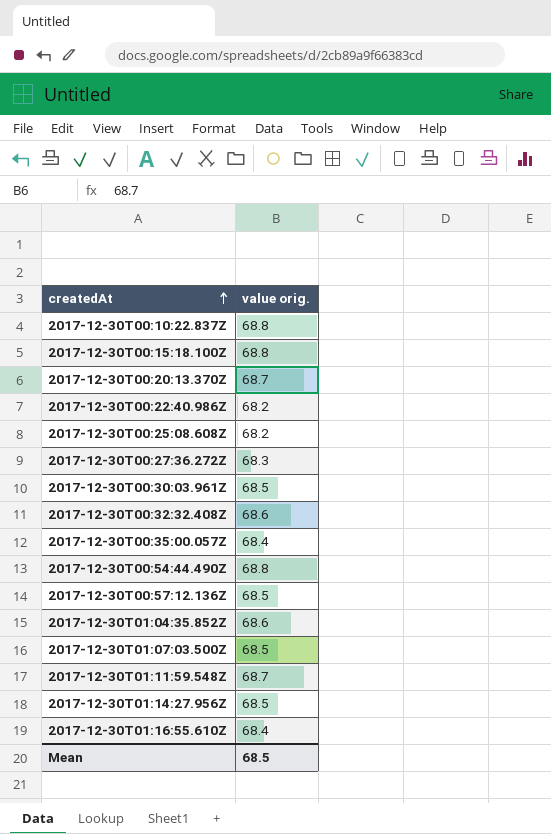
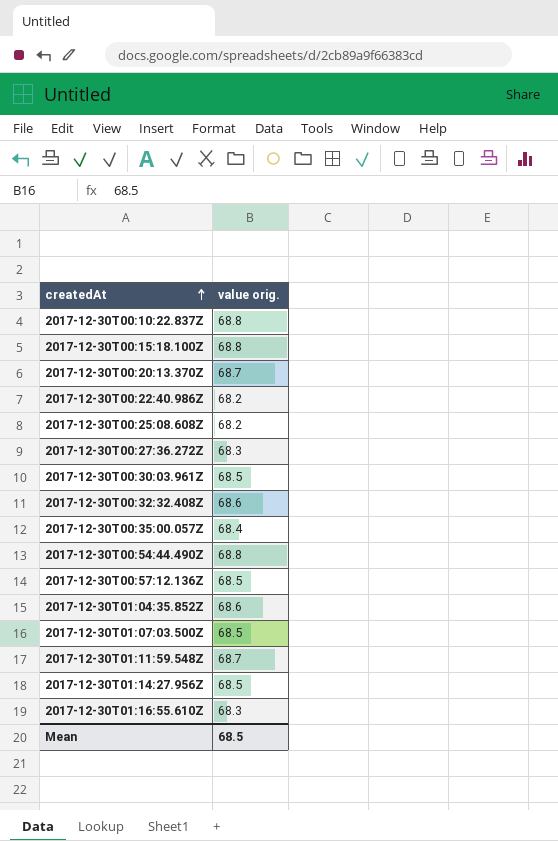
2017-12-30T01:16:55.610Z | value orig.: 68.4 -> 68.3

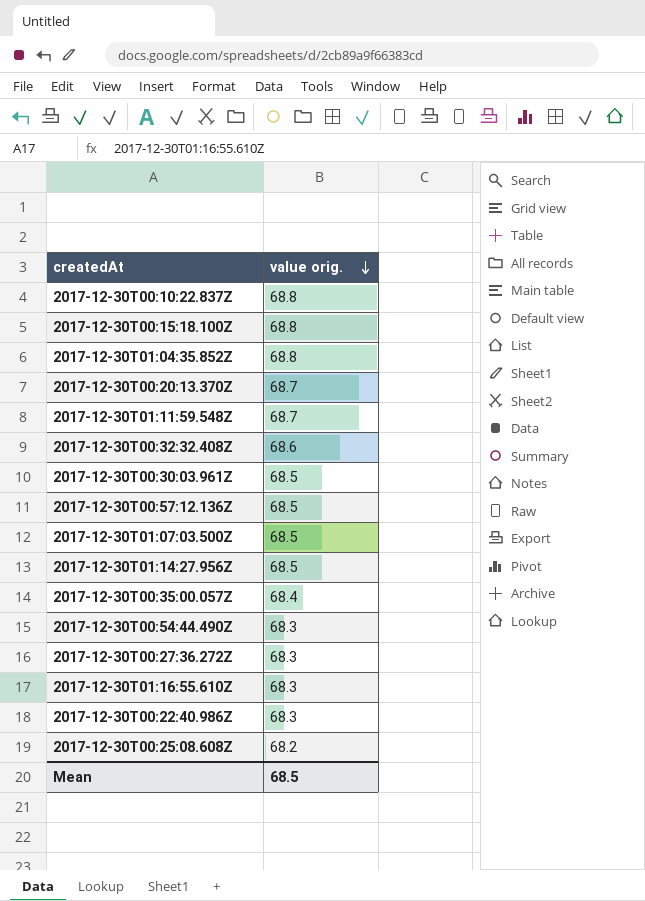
row order: createdAt ascending -> value orig. descending
2017-12-30T01:04:35.852Z | value orig.: 68.6 -> 68.8
2017-12-30T00:54:44.490Z | value orig.: 68.8 -> 68.3
2017-12-30T00:22:40.986Z | value orig.: 68.2 -> 68.3

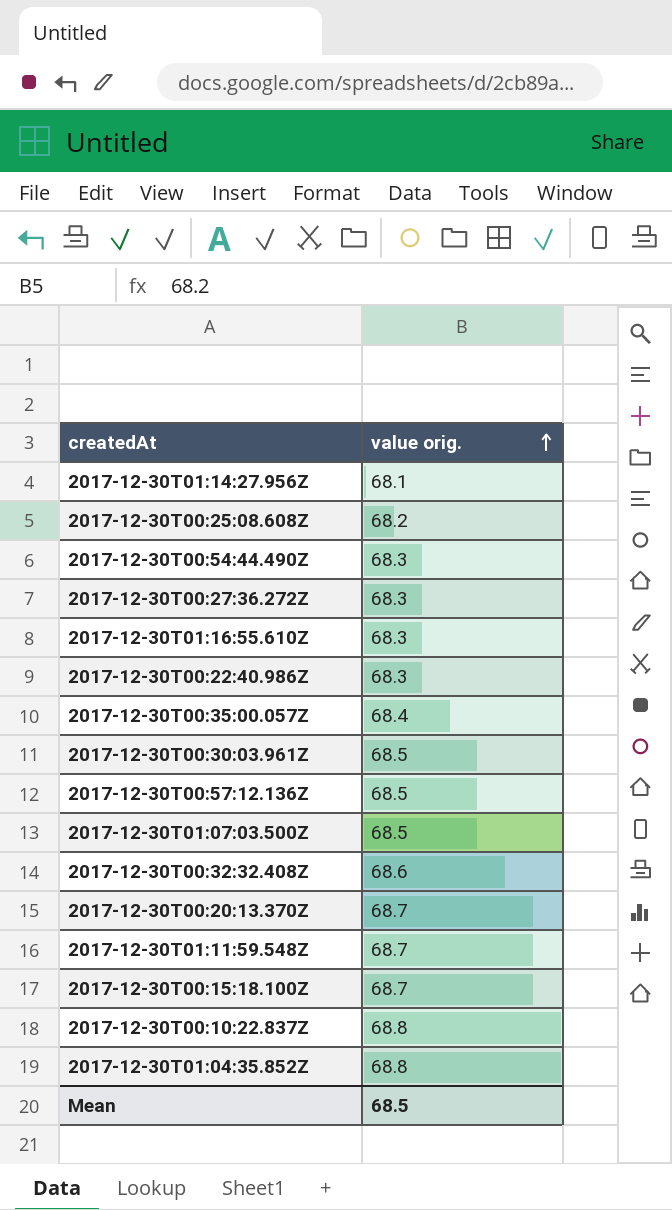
row order: value orig. descending -> value orig. ascending
2017-12-30T01:14:27.956Z | value orig.: 68.5 -> 68.1
2017-12-30T00:15:18.100Z | value orig.: 68.8 -> 68.7

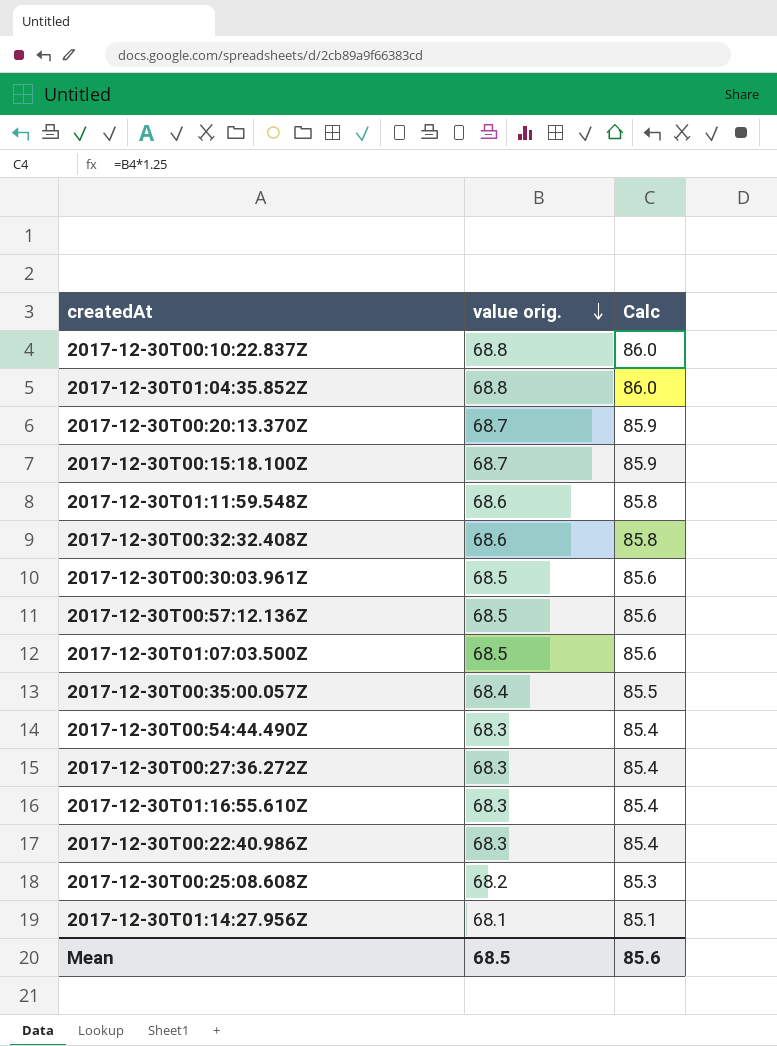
row order: value orig. ascending -> value orig. descending
column Calc | formula: none -> [value orig.] * 1.25
2017-12-30T01:11:59.548Z | value orig.: 68.7 -> 68.6

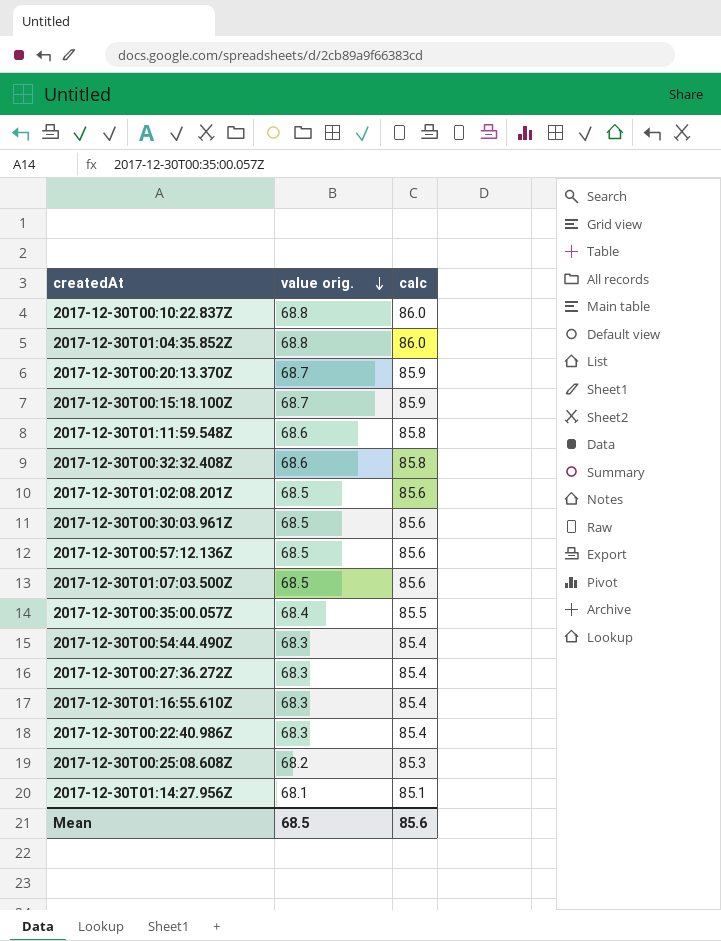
column name: Calc -> calc
row 2017-12-30T01:02:08.201Z: none -> 68.5 | 85.6

